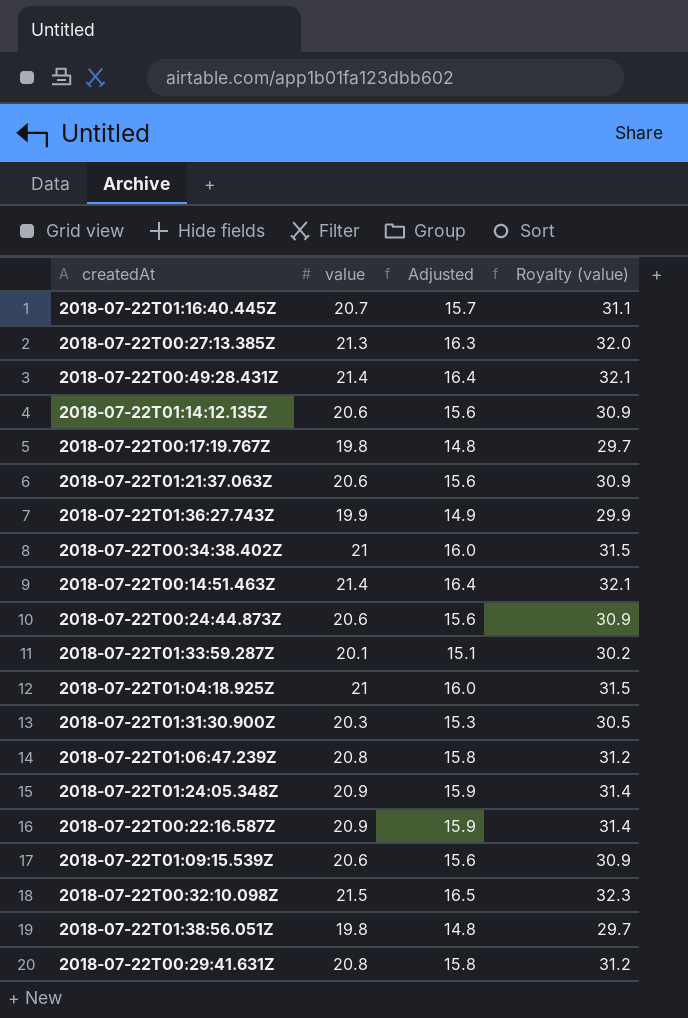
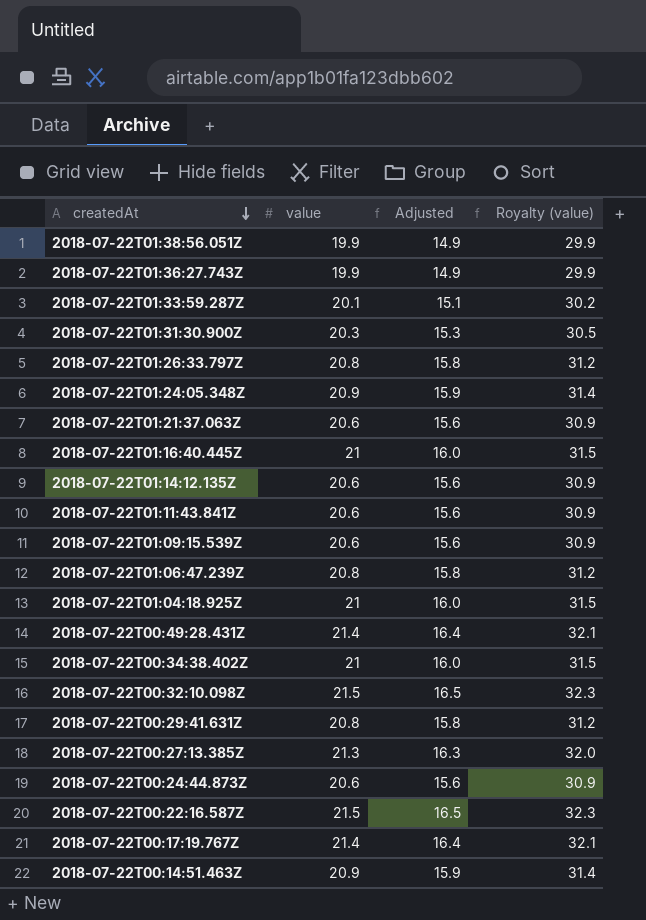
row order: none -> createdAt descending
2018-07-22T01:38:56.051Z | value: 19.8 -> 19.9
2018-07-22T01:38:56.051Z | Adjusted: 14.8 -> 14.9
2018-07-22T01:38:56.051Z | Royalty (value): 29.7 -> 29.9
row 2018-07-22T01:26:33.797Z: none -> 20.8 | 15.8 | 31.2
2018-07-22T01:16:40.445Z | value: 20.7 -> 21
2018-07-22T01:16:40.445Z | Adjusted: 15.7 -> 16.0
2018-07-22T01:16:40.445Z | Royalty (value): 31.1 -> 31.5
row 2018-07-22T01:11:43.841Z: none -> 20.6 | 15.6 | 30.9
2018-07-22T00:22:16.587Z | value: 20.9 -> 21.5
2018-07-22T00:22:16.587Z | Adjusted: 15.9 -> 16.5
2018-07-22T00:22:16.587Z | Royalty (value): 31.4 -> 32.3
2018-07-22T00:17:19.767Z | value: 19.8 -> 21.4
2018-07-22T00:17:19.767Z | Adjusted: 14.8 -> 16.4
2018-07-22T00:17:19.767Z | Royalty (value): 29.7 -> 32.1
2018-07-22T00:14:51.463Z | value: 21.4 -> 20.9
2018-07-22T00:14:51.463Z | Adjusted: 16.4 -> 15.9
2018-07-22T00:14:51.463Z | Royalty (value): 32.1 -> 31.4

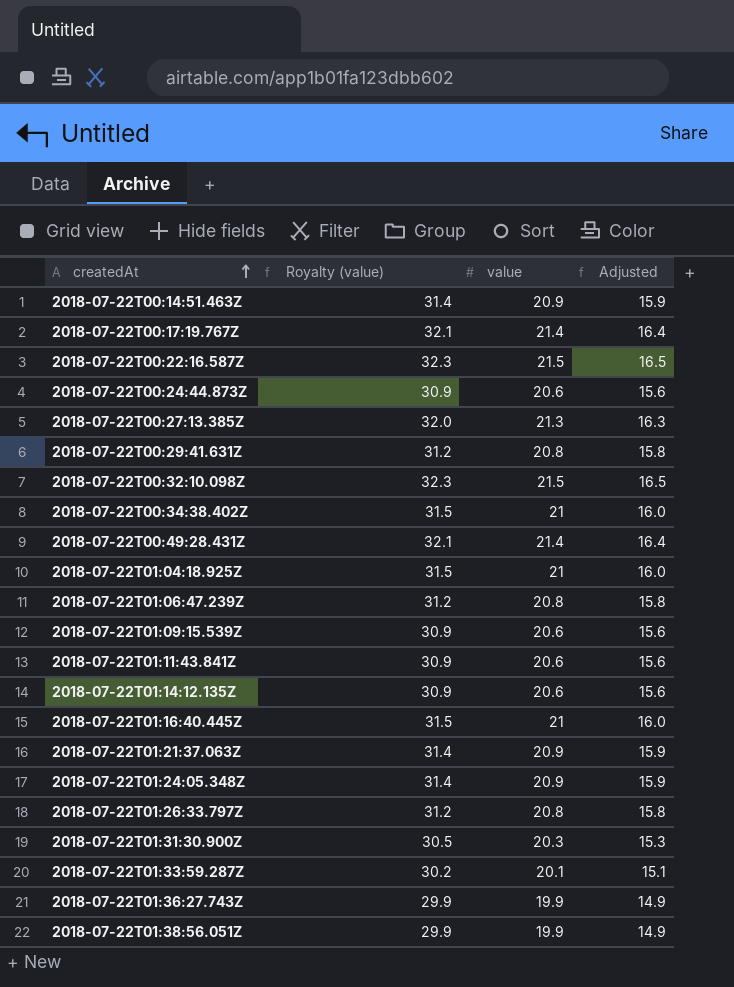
row order: createdAt descending -> createdAt ascending
column Royalty (value) | position: 4 -> 2
2018-07-22T01:21:37.063Z | Royalty (value): 30.9 -> 31.4
2018-07-22T01:21:37.063Z | value: 20.6 -> 20.9
2018-07-22T01:21:37.063Z | Adjusted: 15.6 -> 15.9

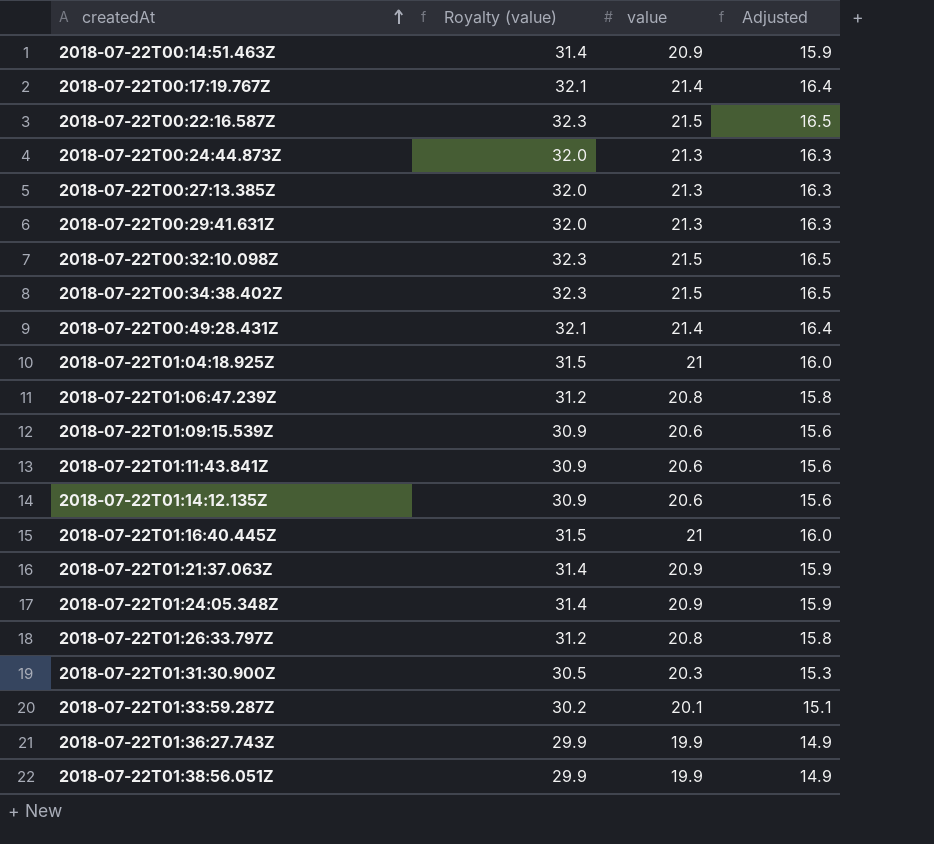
2018-07-22T00:24:44.873Z | Royalty (value): 30.9 -> 32.0
2018-07-22T00:24:44.873Z | value: 20.6 -> 21.3
2018-07-22T00:24:44.873Z | Adjusted: 15.6 -> 16.3
2018-07-22T00:29:41.631Z | Royalty (value): 31.2 -> 32.0
2018-07-22T00:29:41.631Z | value: 20.8 -> 21.3
2018-07-22T00:29:41.631Z | Adjusted: 15.8 -> 16.3
2018-07-22T00:34:38.402Z | Royalty (value): 31.5 -> 32.3
2018-07-22T00:34:38.402Z | value: 21 -> 21.5
2018-07-22T00:34:38.402Z | Adjusted: 16.0 -> 16.5

